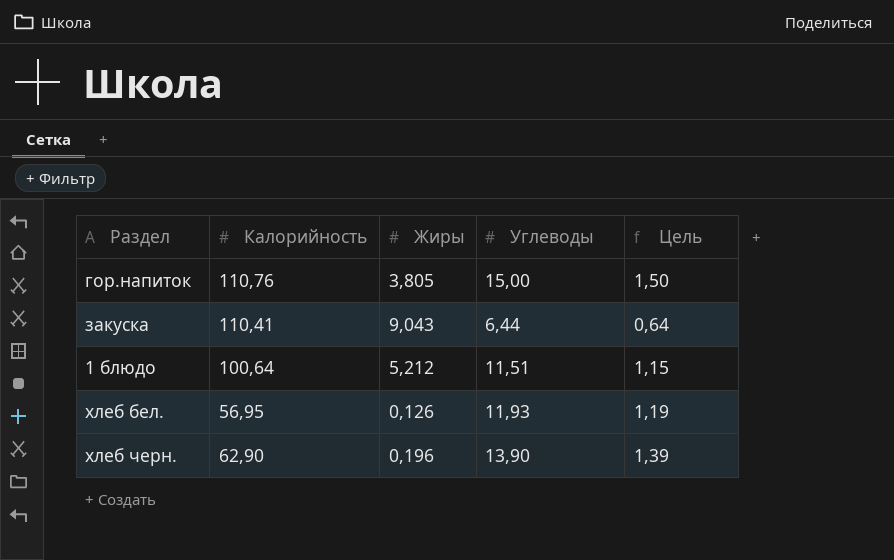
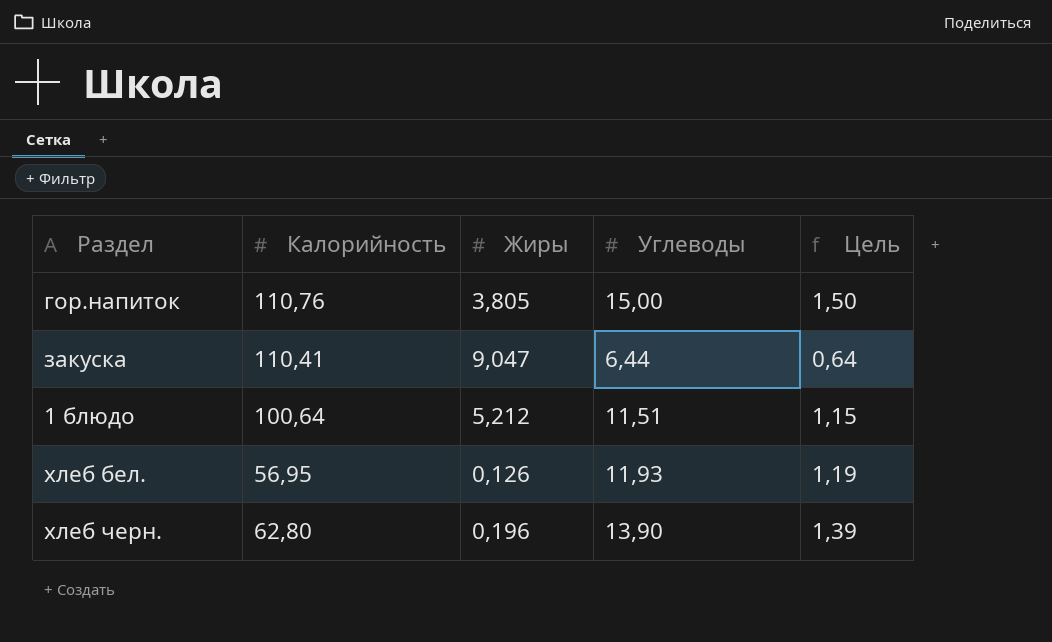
закуска | Жиры: 9,043 -> 9,047
хлеб черн. | Калорийность: 62,90 -> 62,80

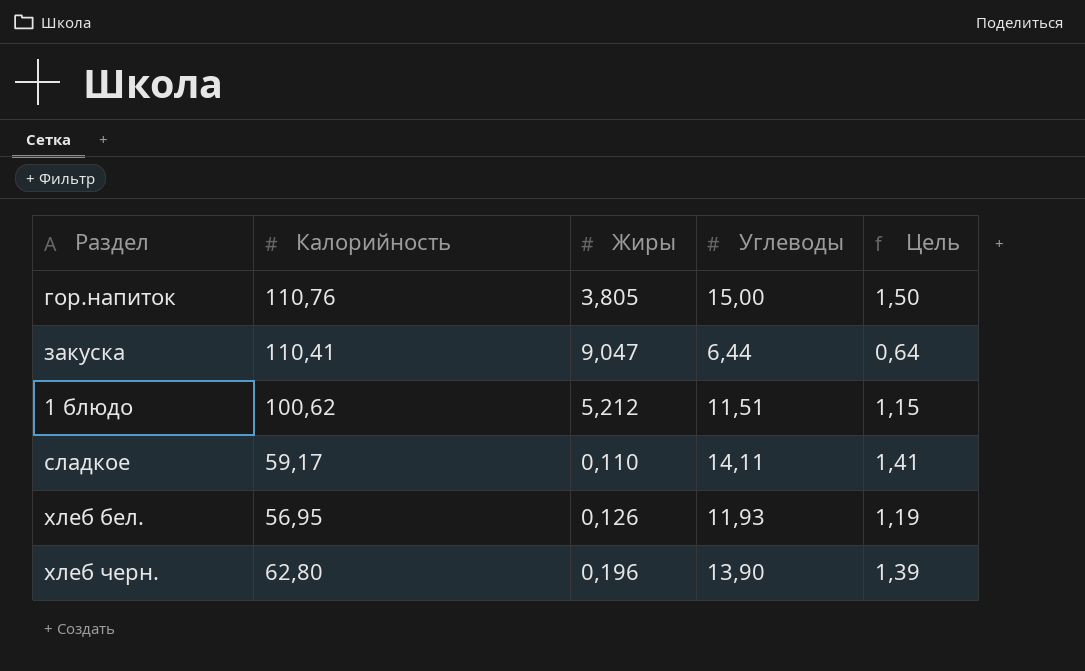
1 блюдо | Калорийность: 100,64 -> 100,62
row сладкое: none -> 59,17 | 0,110 | 14,11 | 1,41

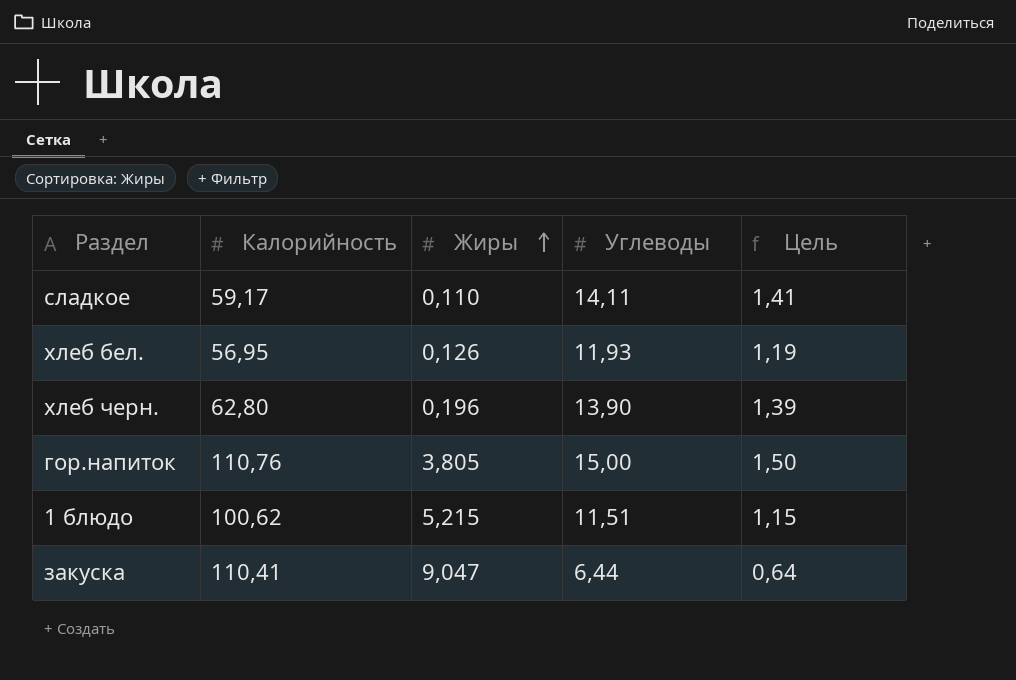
row order: none -> Жиры ascending
1 блюдо | Жиры: 5,212 -> 5,215

